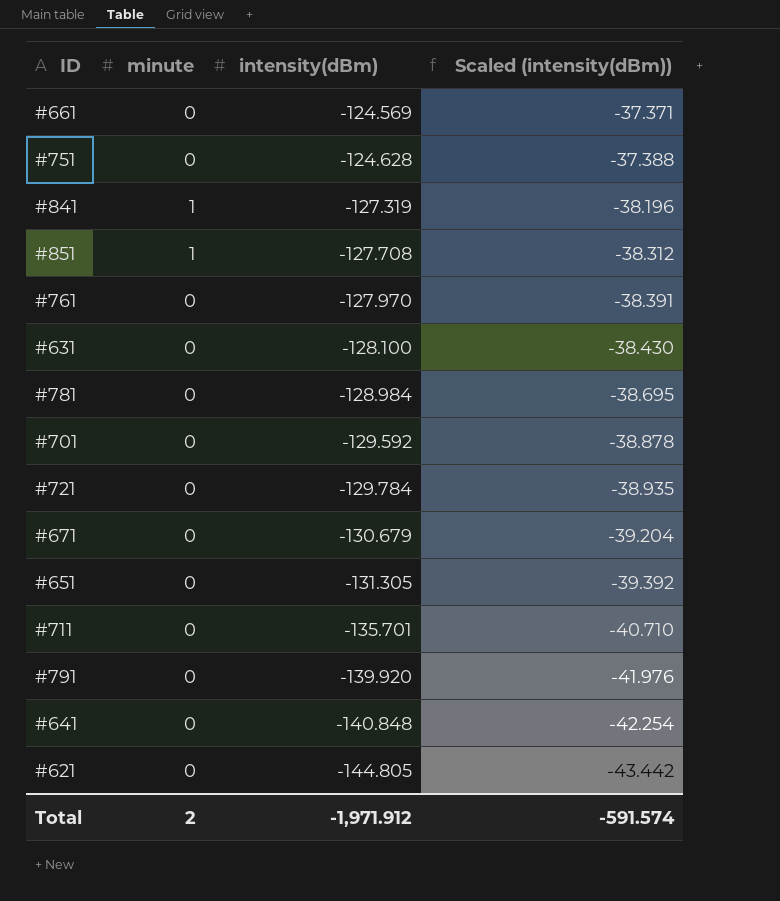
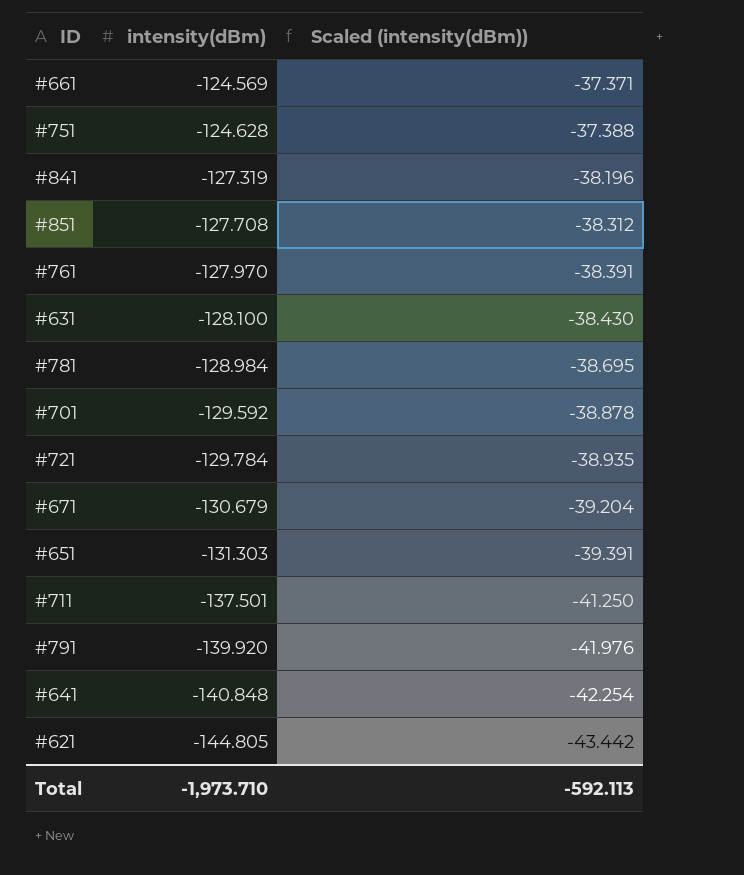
column minute | position: 2 -> none
#651 | intensity(dBm): -131.305 -> -131.303
#651 | Scaled (intensity(dBm)): -39.392 -> -39.391
#711 | intensity(dBm): -135.701 -> -137.501
#711 | Scaled (intensity(dBm)): -40.710 -> -41.250
Total | intensity(dBm): -1,971.912 -> -1,973.710
Total | Scaled (intensity(dBm)): -591.574 -> -592.113

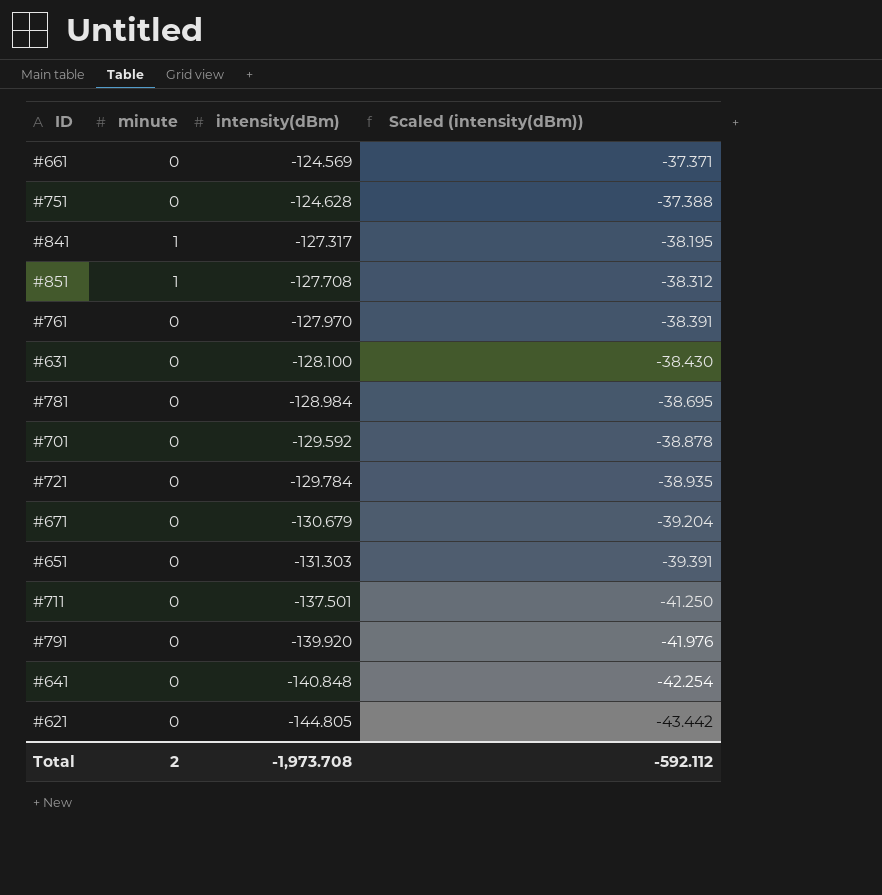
column minute | position: none -> 2
#841 | intensity(dBm): -127.319 -> -127.317
#841 | Scaled (intensity(dBm)): -38.196 -> -38.195
Total | intensity(dBm): -1,973.710 -> -1,973.708
Total | Scaled (intensity(dBm)): -592.113 -> -592.112

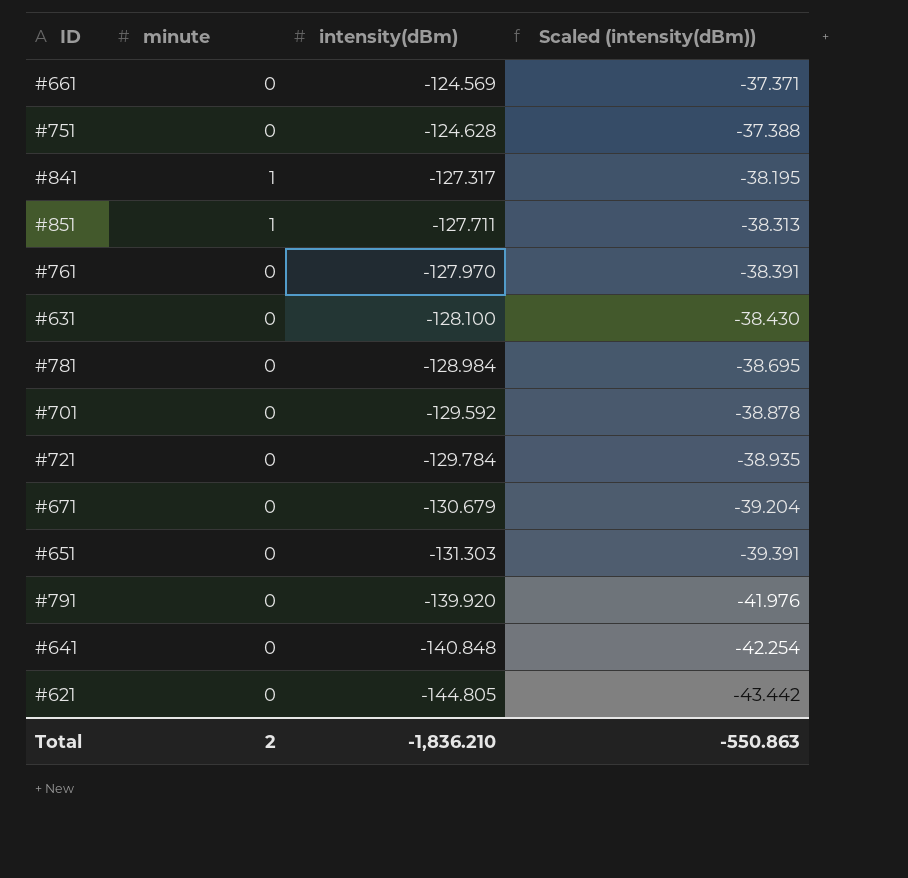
row #711: 0 | -137.501 | -41.250 -> none
#851 | intensity(dBm): -127.708 -> -127.711
#851 | Scaled (intensity(dBm)): -38.312 -> -38.313
Total | intensity(dBm): -1,973.708 -> -1,836.210
Total | Scaled (intensity(dBm)): -592.112 -> -550.863

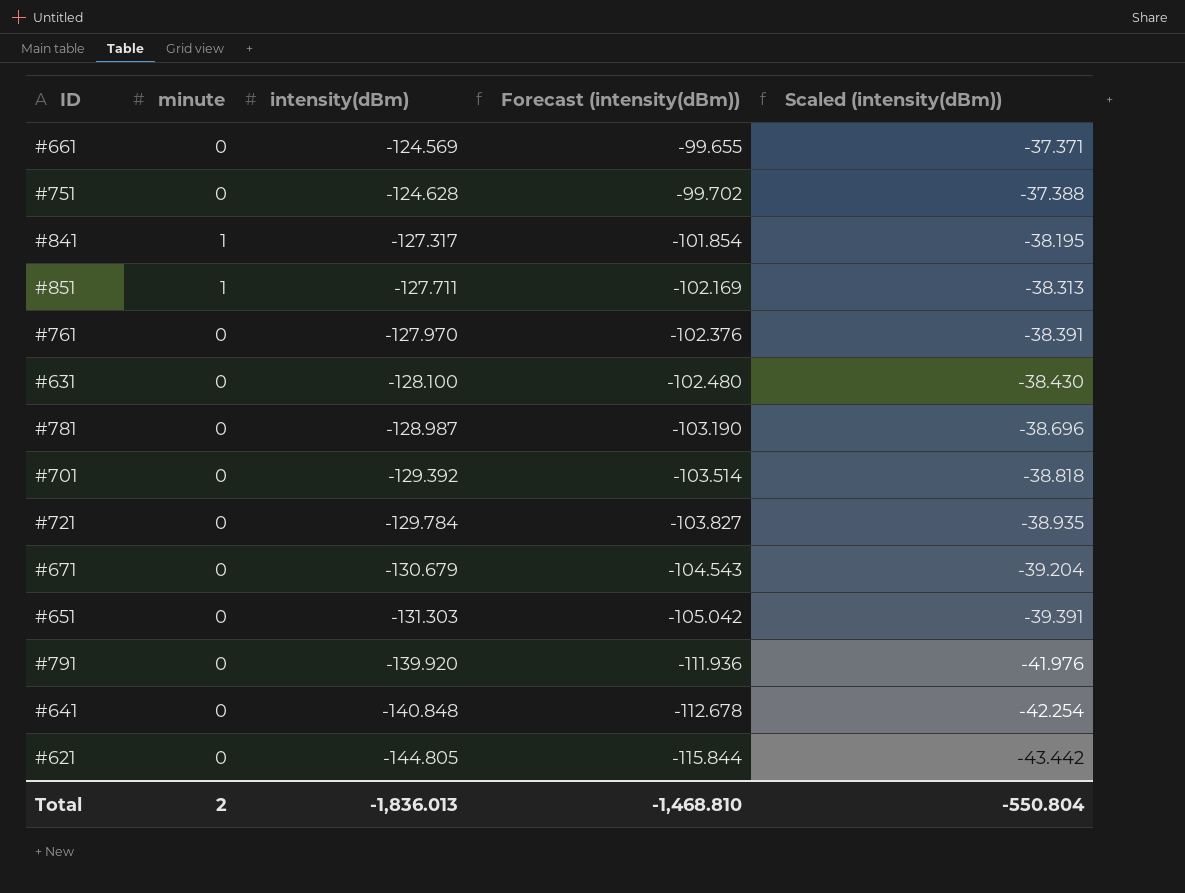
column Forecast (intensity(dBm)) | formula: none -> [intensity(dBm)] * 0.8
#781 | intensity(dBm): -128.984 -> -128.987
#781 | Scaled (intensity(dBm)): -38.695 -> -38.696
#701 | intensity(dBm): -129.592 -> -129.392
#701 | Scaled (intensity(dBm)): -38.878 -> -38.818
Total | intensity(dBm): -1,836.210 -> -1,836.013
Total | Scaled (intensity(dBm)): -550.863 -> -550.804

